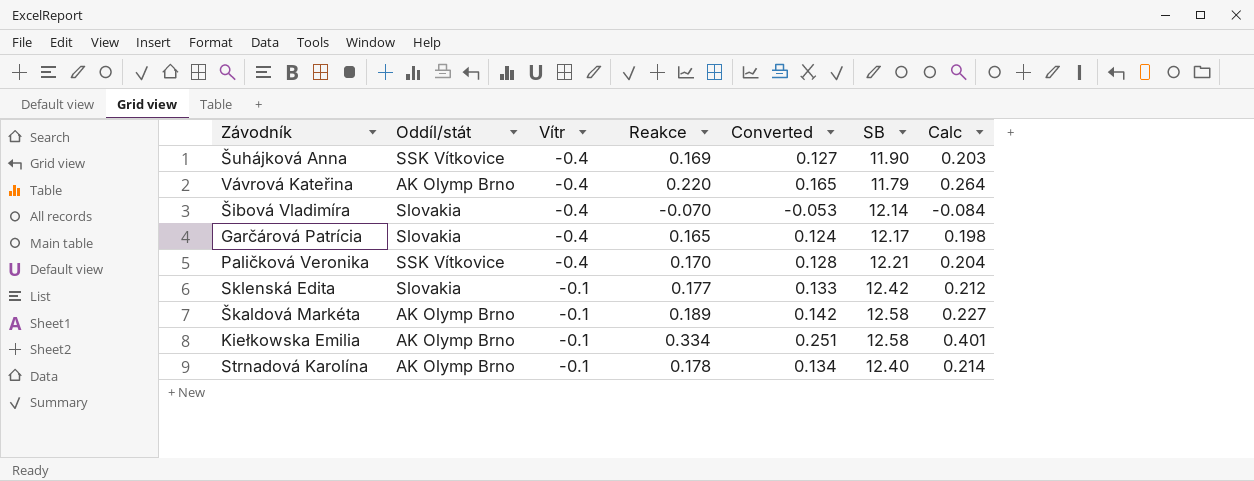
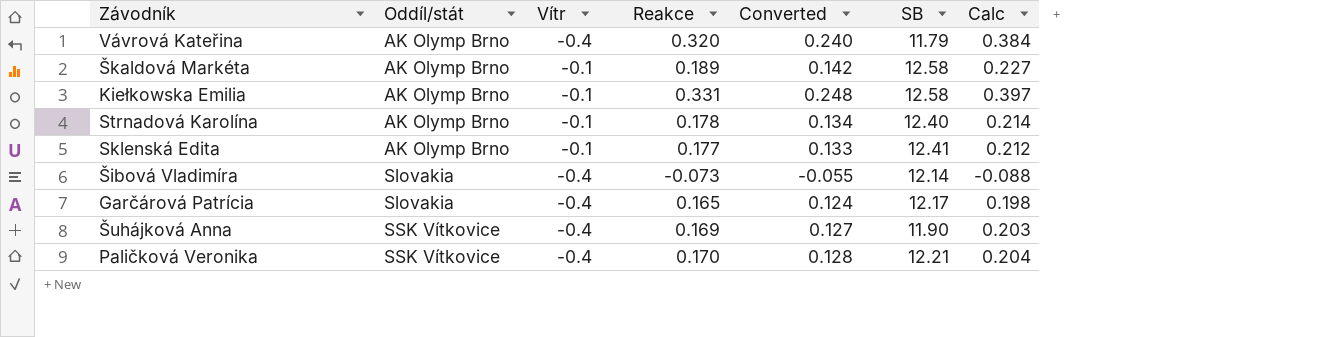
row order: Vítr ascending -> Oddíl/stát ascending
Vávrová Kateřina | Reakce: 0.220 -> 0.320
Vávrová Kateřina | Converted: 0.165 -> 0.240
Vávrová Kateřina | Calc: 0.264 -> 0.384
Kiełkowska Emilia | Reakce: 0.334 -> 0.331
Kiełkowska Emilia | Converted: 0.251 -> 0.248
Kiełkowska Emilia | Calc: 0.401 -> 0.397
Sklenská Edita | Oddíl/stát: Slovakia -> AK Olymp Brno
Sklenská Edita | SB: 12.42 -> 12.41
Šibová Vladimíra | Reakce: -0.070 -> -0.073
Šibová Vladimíra | Converted: -0.053 -> -0.055
Šibová Vladimíra | Calc: -0.084 -> -0.088

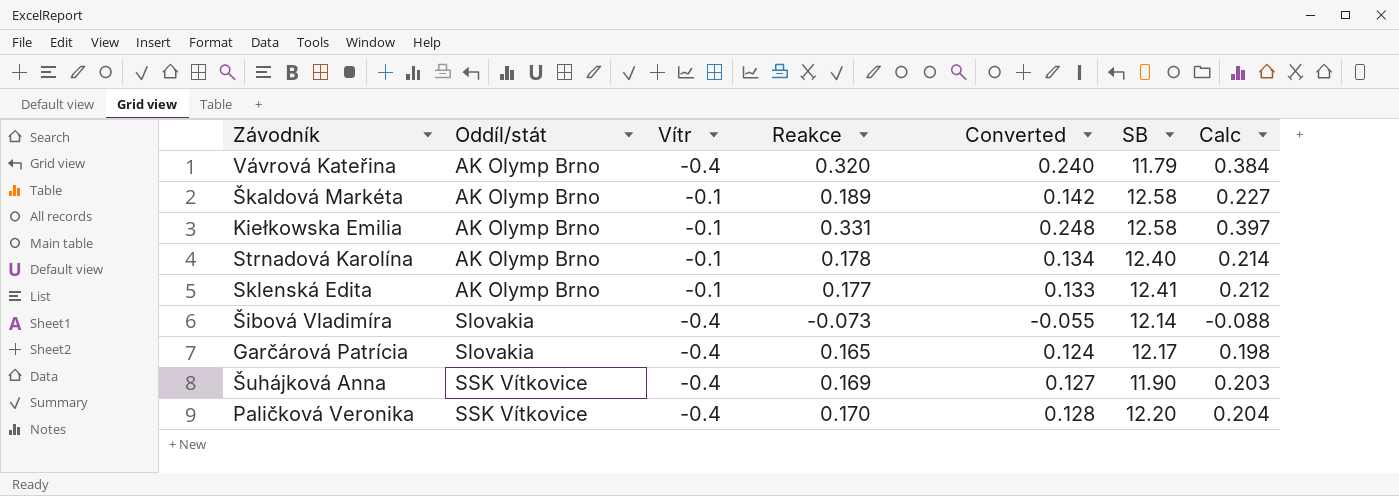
Paličková Veronika | SB: 12.21 -> 12.20

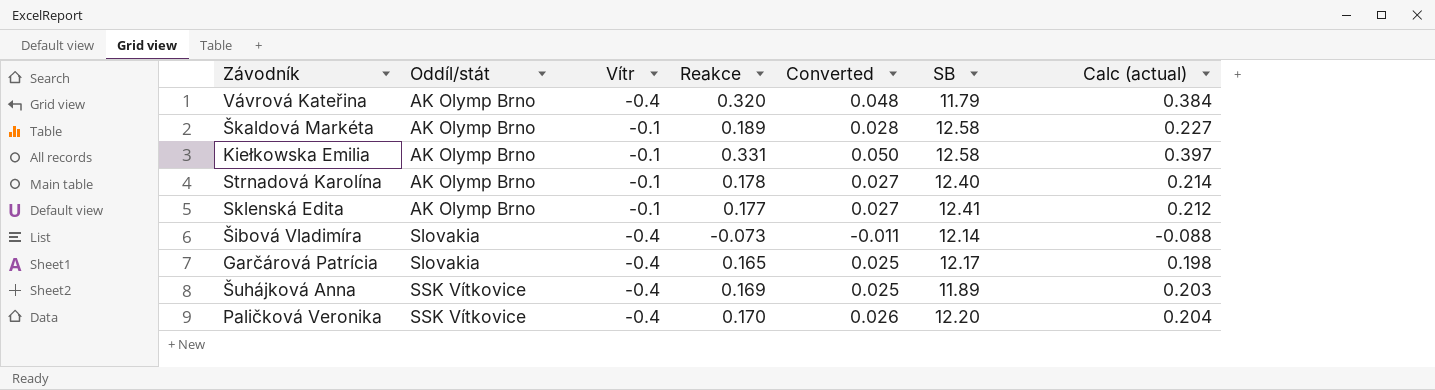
column Converted | formula: [Reakce] * 0.75 -> [Reakce] * 0.15
column name: Calc -> Calc (actual)
Šuhájková Anna | SB: 11.90 -> 11.89

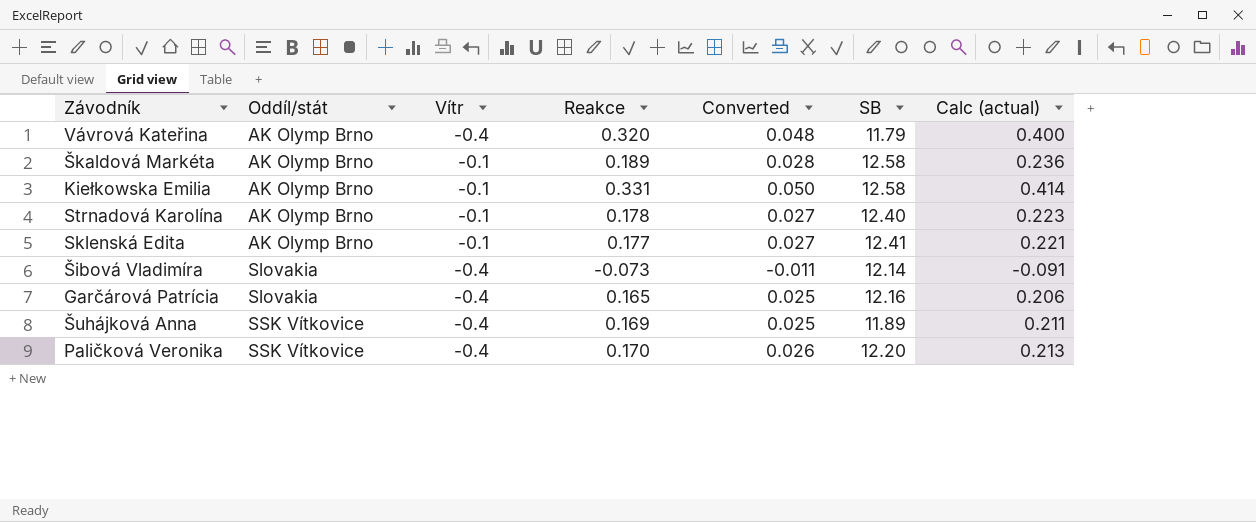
column Calc (actual) | formula: [Reakce] * 1.2 -> [Reakce] * 1.25
Garčárová Patrícia | SB: 12.17 -> 12.16

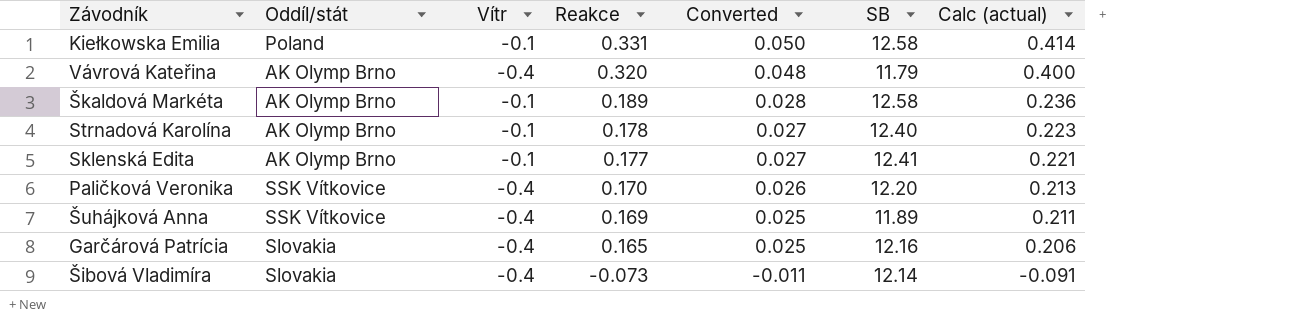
row order: Oddíl/stát ascending -> Reakce descending
Kiełkowska Emilia | Oddíl/stát: AK Olymp Brno -> Poland

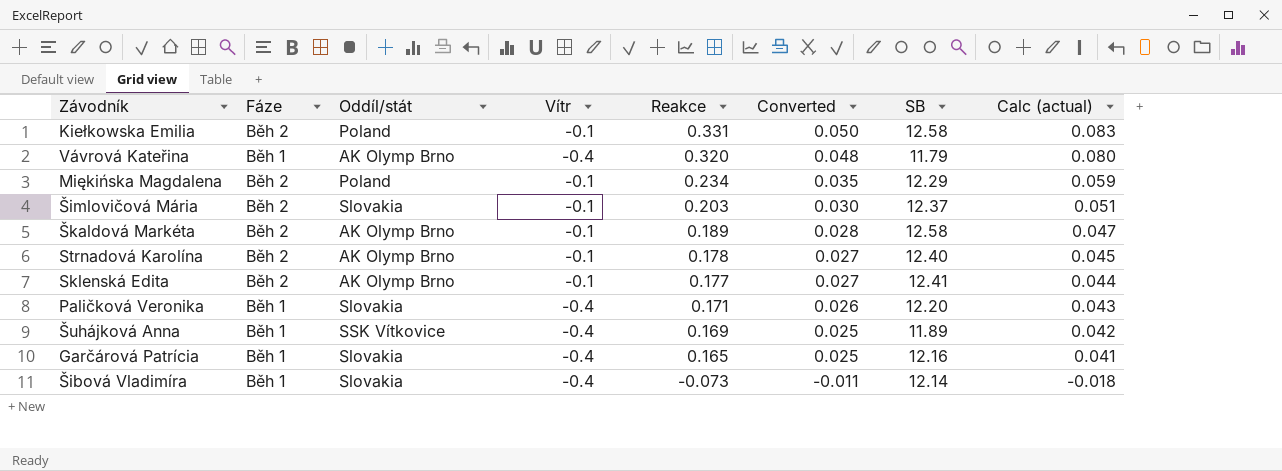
column Fáze | position: none -> 2
column Calc (actual) | formula: [Reakce] * 1.25 -> [Reakce] * 0.25
row Miękińska Magdalena: none -> Běh 2 | Poland | -0.1 | 0.234 | 0.035 | 12.29 | 0.059
row Šimlovičová Mária: none -> Běh 2 | Slovakia | -0.1 | 0.203 | 0.030 | 12.37 | 0.051
Paličková Veronika | Oddíl/stát: SSK Vítkovice -> Slovakia
Paličková Veronika | Reakce: 0.170 -> 0.171

